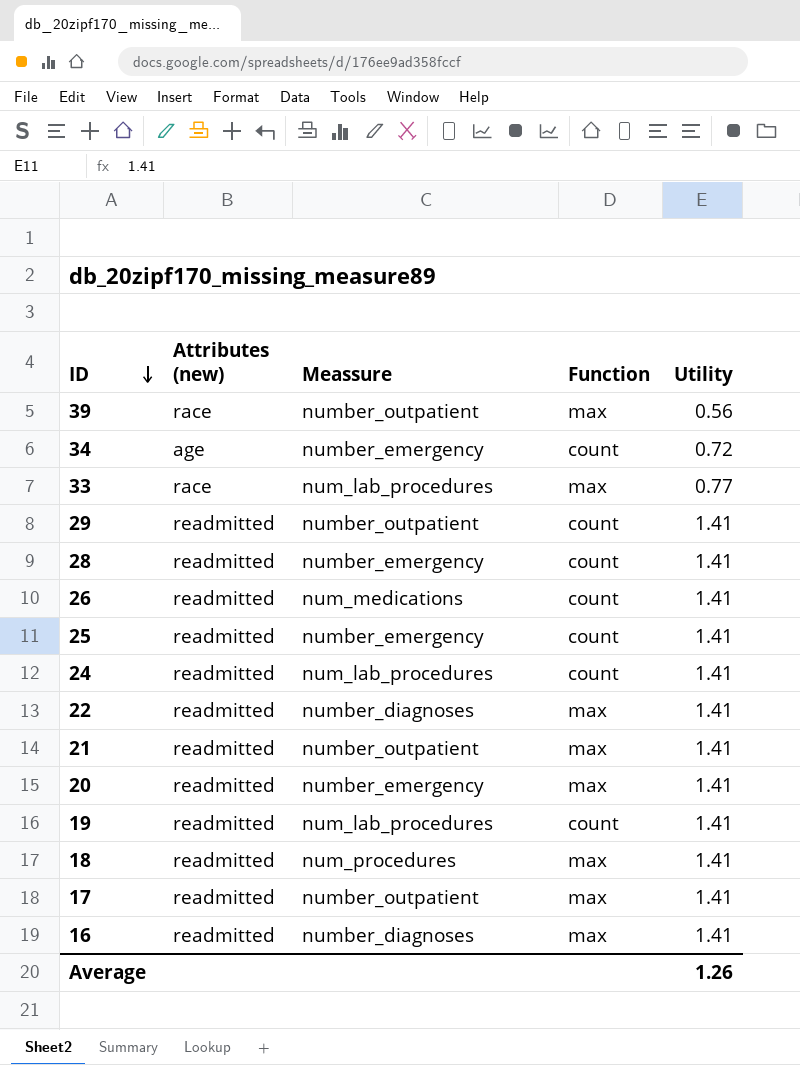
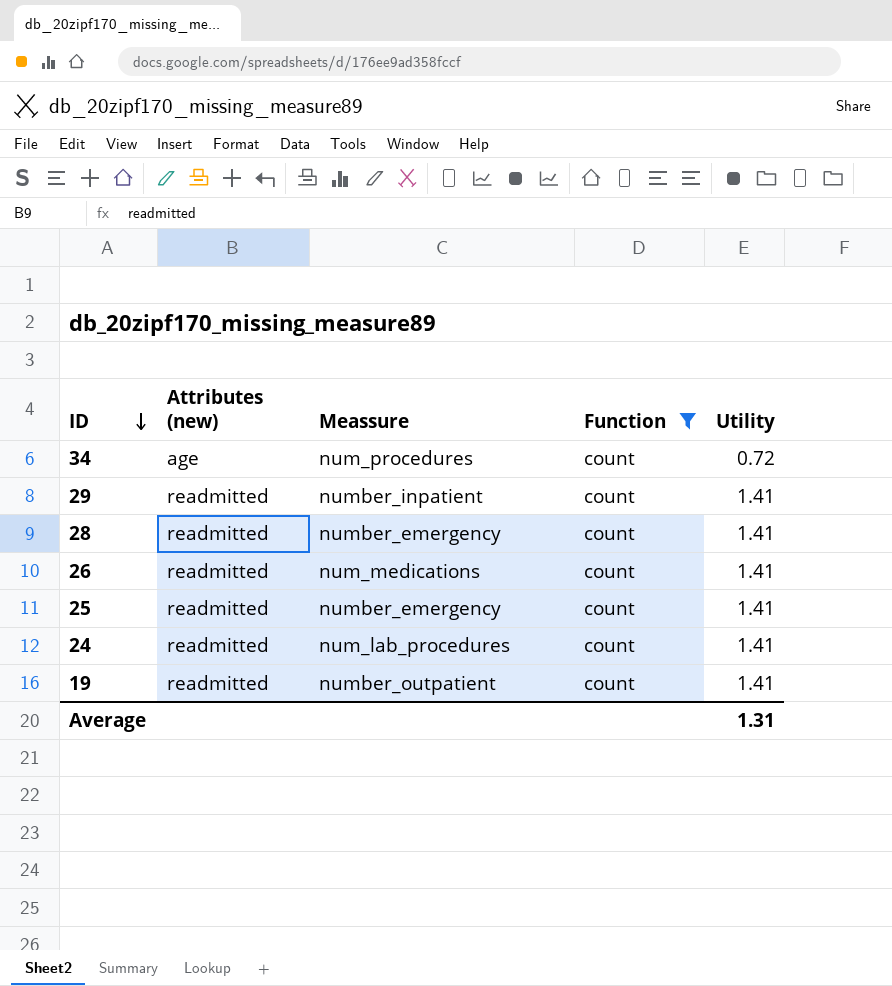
filter: none -> Function = count
34 | Meassure: number_emergency -> num_procedures
29 | Meassure: number_outpatient -> number_inpatient
19 | Meassure: num_lab_procedures -> number_outpatient
Average | Utility: 1.26 -> 1.31

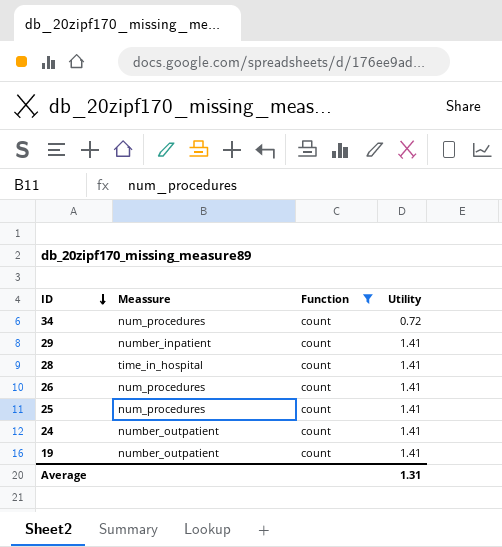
column Attributes (new) | position: 2 -> none
28 | Meassure: number_emergency -> time_in_hospital
26 | Meassure: num_medications -> num_procedures
25 | Meassure: number_emergency -> num_procedures
24 | Meassure: num_lab_procedures -> number_outpatient

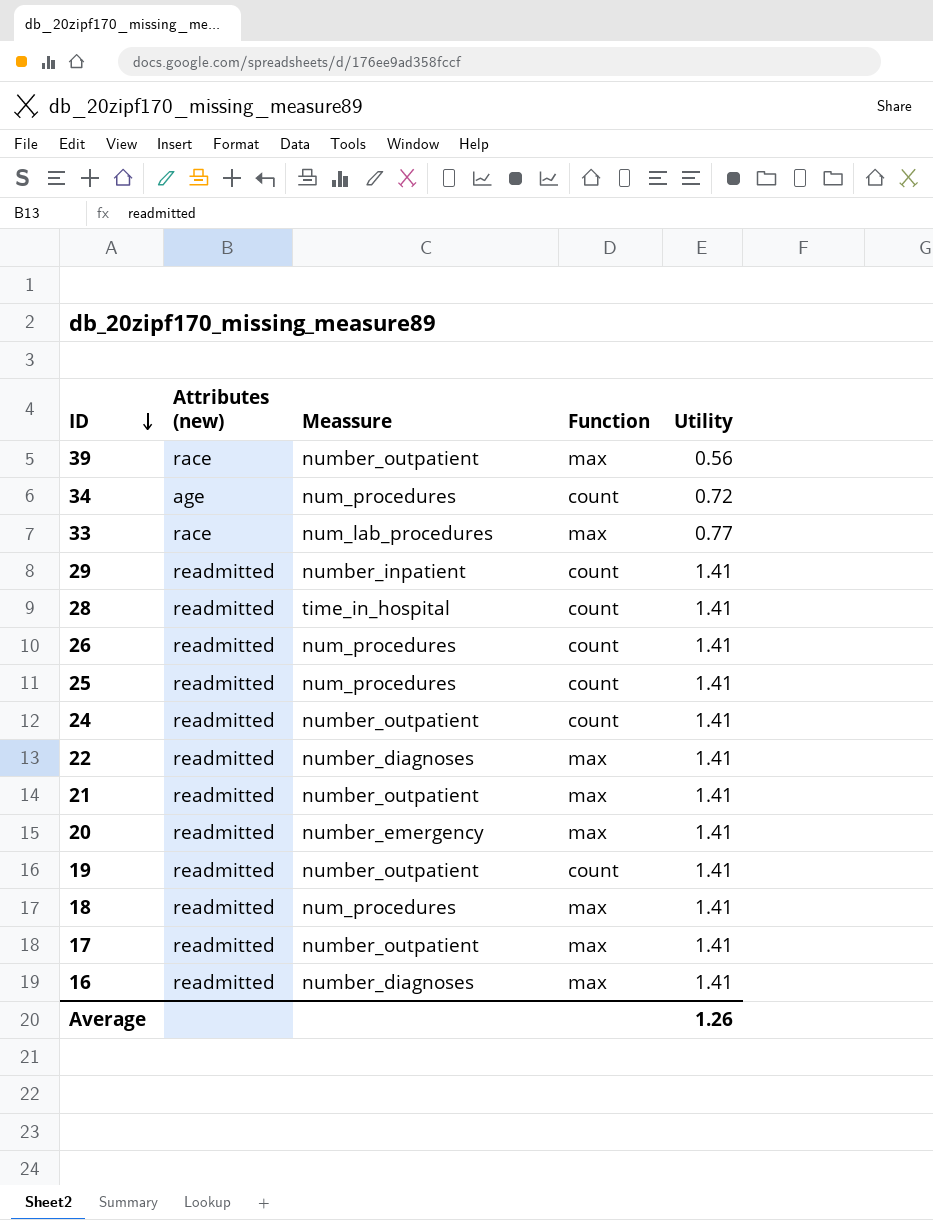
filter: Function = count -> none
column Attributes (new) | position: none -> 2
Average | Utility: 1.31 -> 1.26

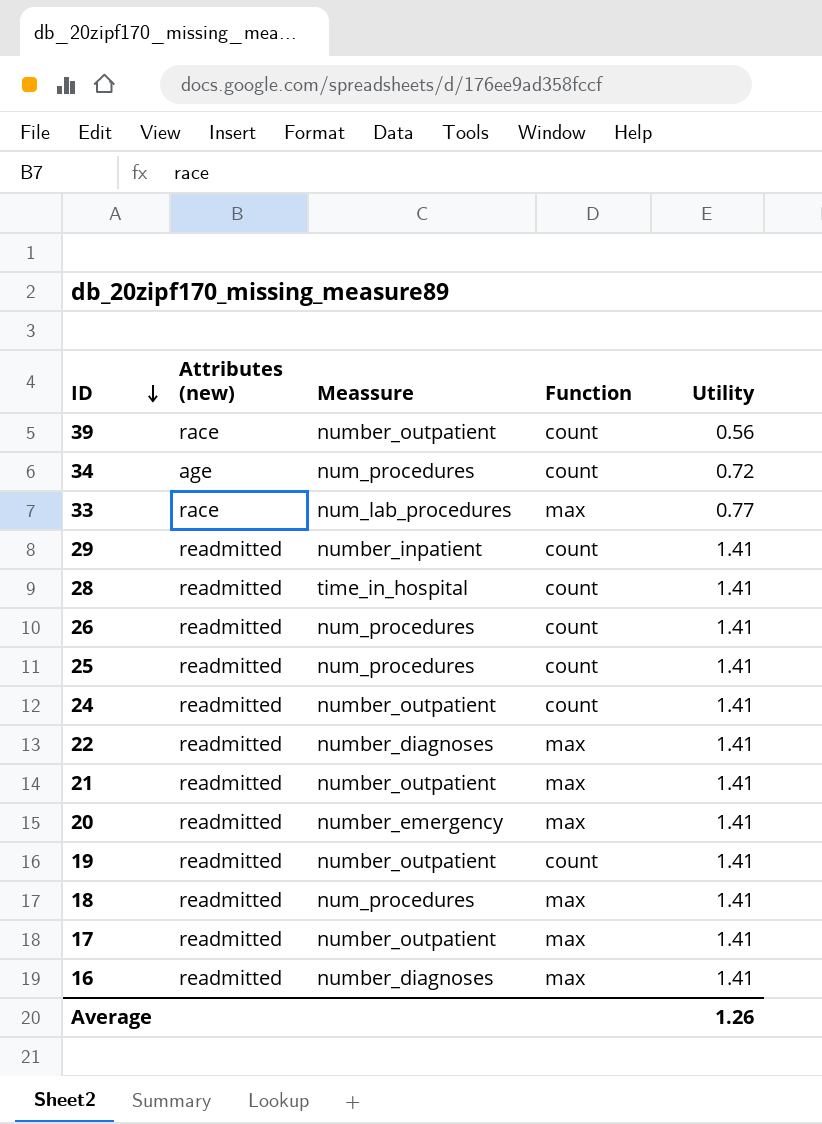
39 | Function: max -> count

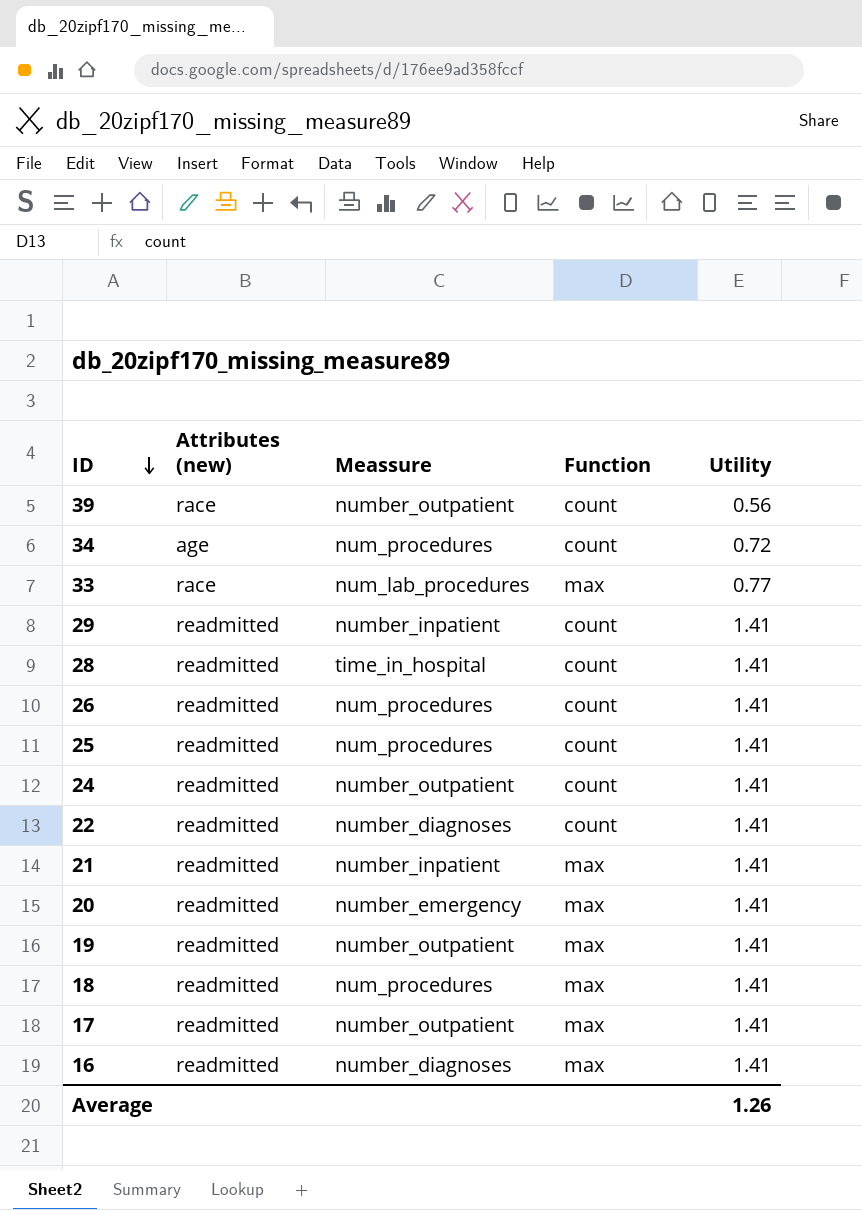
22 | Function: max -> count
21 | Meassure: number_outpatient -> number_inpatient
19 | Function: count -> max

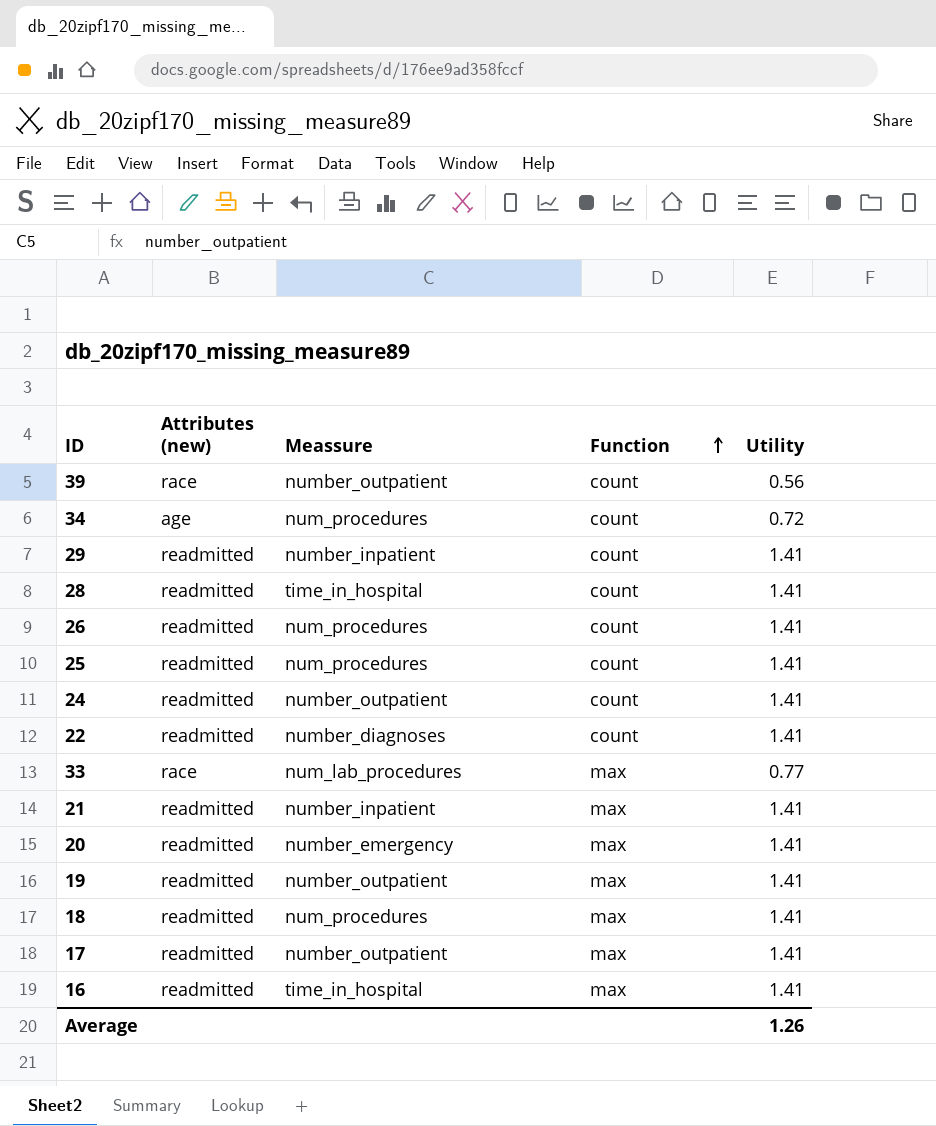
row order: ID descending -> Function ascending
16 | Meassure: number_diagnoses -> time_in_hospital

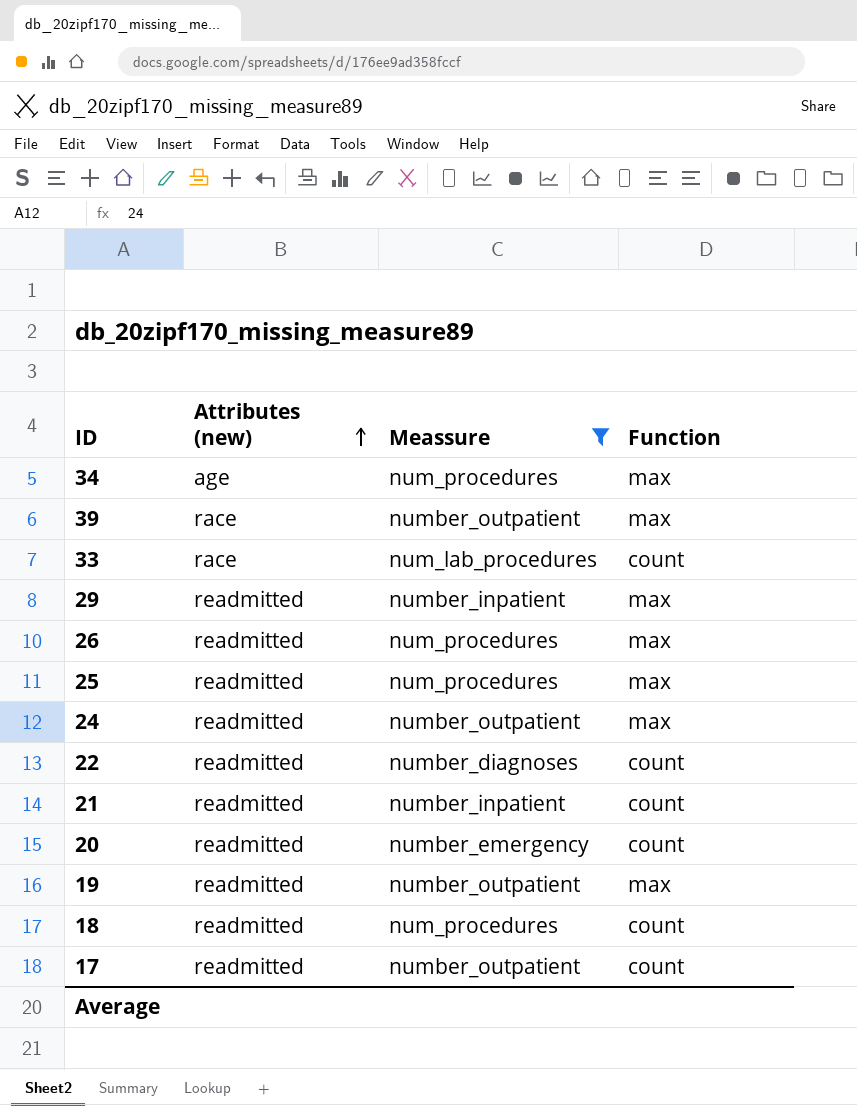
filter: none -> Meassure != time_in_hospital
row order: Function ascending -> Attributes (new) ascending
column Utility | position: 5 -> none
34 | Function: count -> max
39 | Function: count -> max
33 | Function: max -> count
29 | Function: count -> max
26 | Function: count -> max
25 | Function: count -> max
24 | Function: count -> max
21 | Function: max -> count
20 | Function: max -> count
18 | Function: max -> count
17 | Function: max -> count

